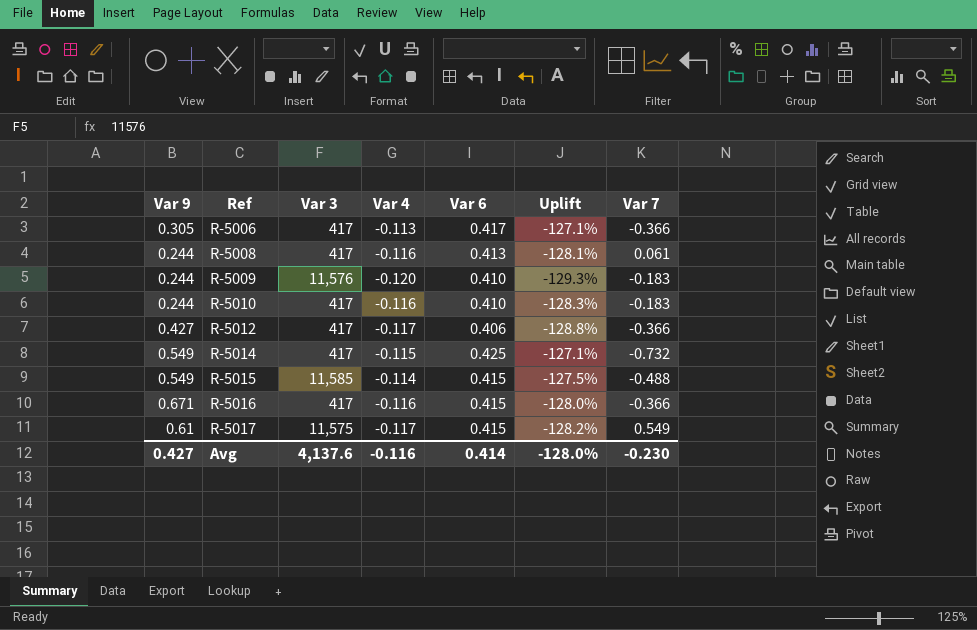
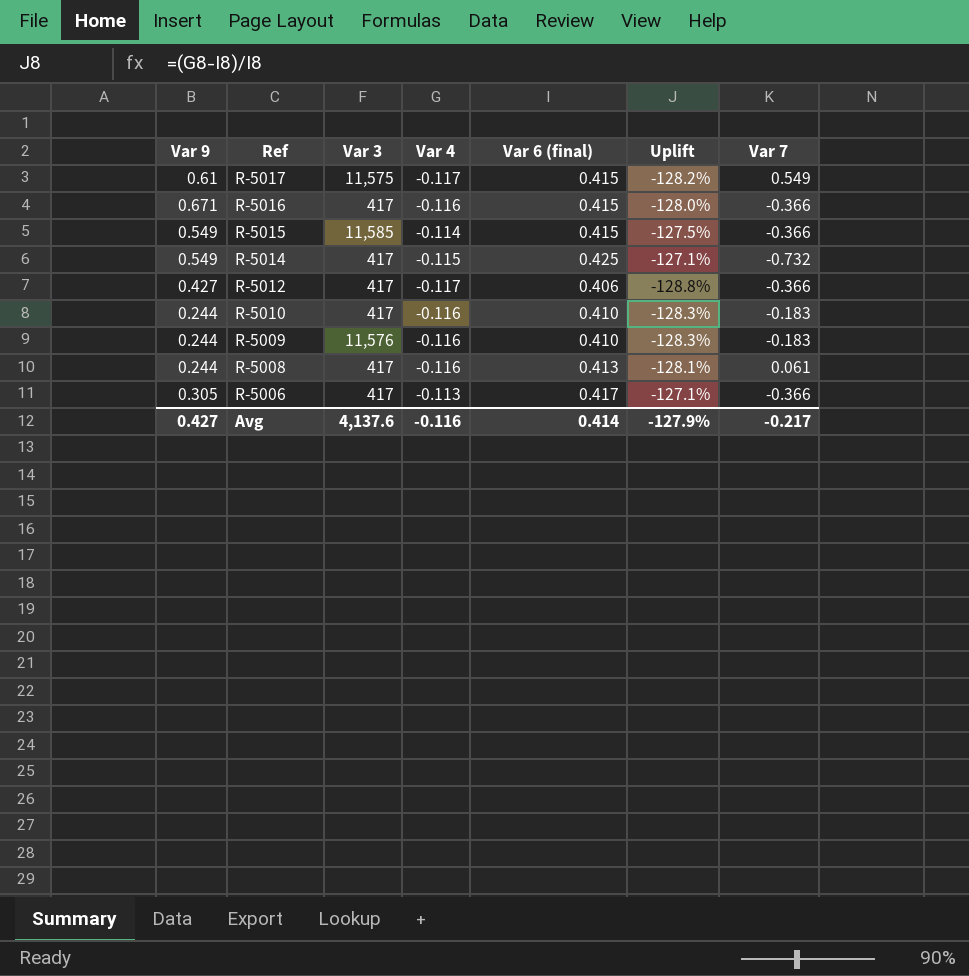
row order: Ref ascending -> Ref descending
column name: Var 6 -> Var 6 (final)
R-5015 | Var 7: -0.488 -> -0.366
R-5009 | Var 4: -0.120 -> -0.116
R-5009 | Uplift: -129.3% -> -128.3%
Avg | Uplift: -128.0% -> -127.9%
Avg | Var 7: -0.230 -> -0.217

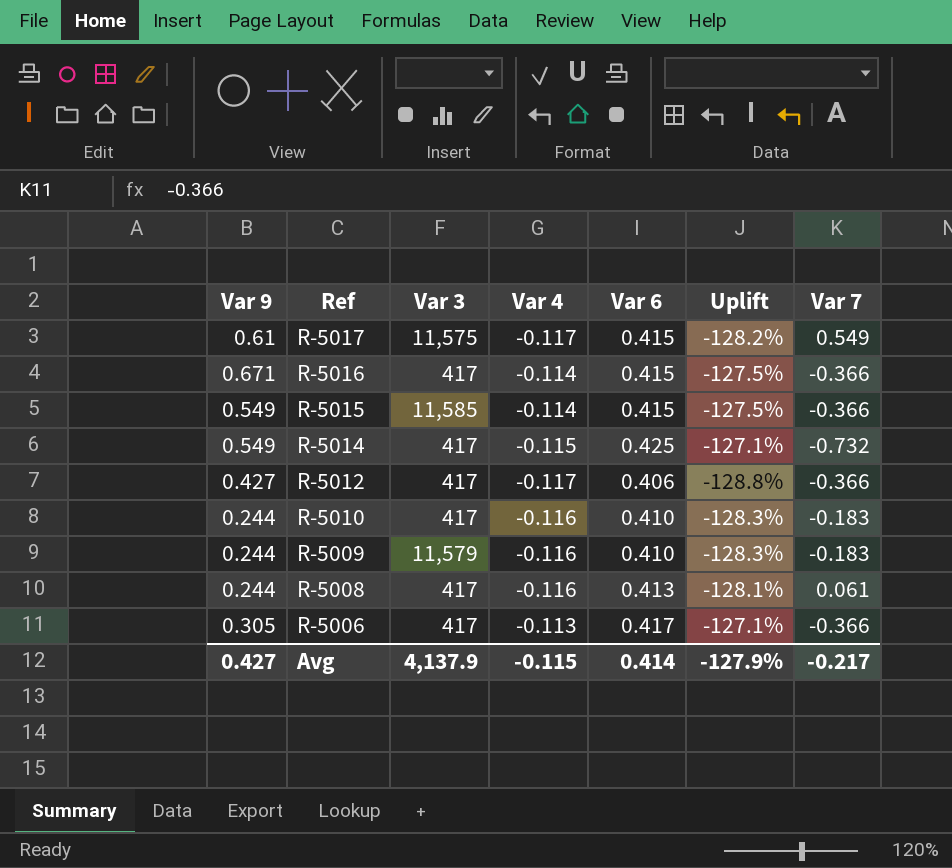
column name: Var 6 (final) -> Var 6
R-5016 | Var 4: -0.116 -> -0.114
R-5016 | Uplift: -128.0% -> -127.5%
R-5009 | Var 3: 11,576 -> 11,579
Avg | Var 3: 4,137.6 -> 4,137.9
Avg | Var 4: -0.116 -> -0.115

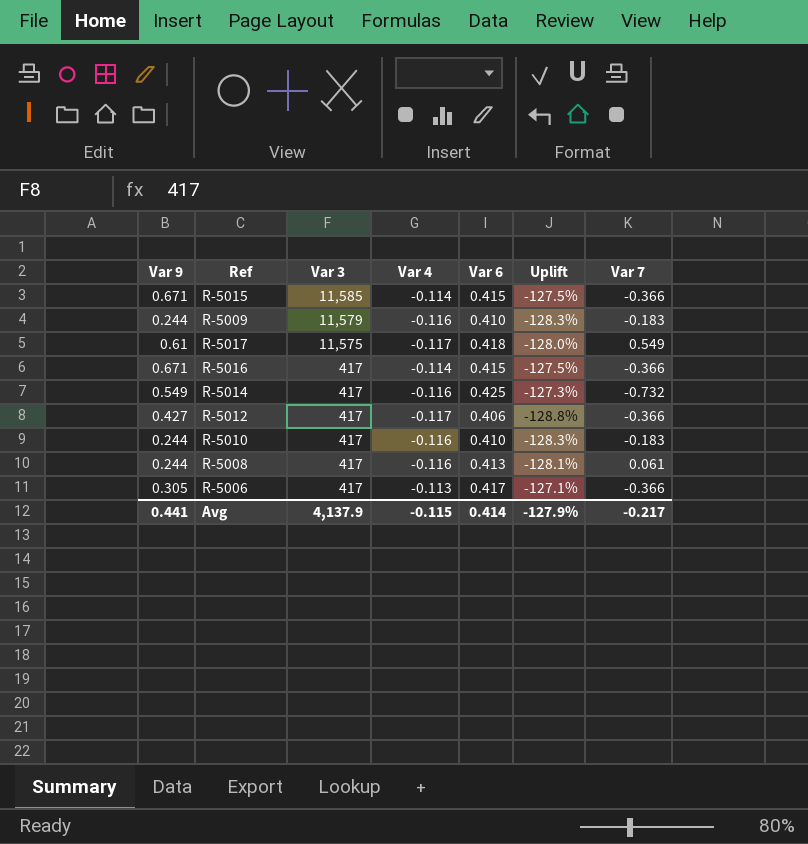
row order: Ref descending -> Var 3 descending
R-5015 | Var 9: 0.549 -> 0.671
R-5017 | Var 6: 0.415 -> 0.418
R-5017 | Uplift: -128.2% -> -128.0%
R-5014 | Var 4: -0.115 -> -0.116
R-5014 | Uplift: -127.1% -> -127.3%
Avg | Var 9: 0.427 -> 0.441

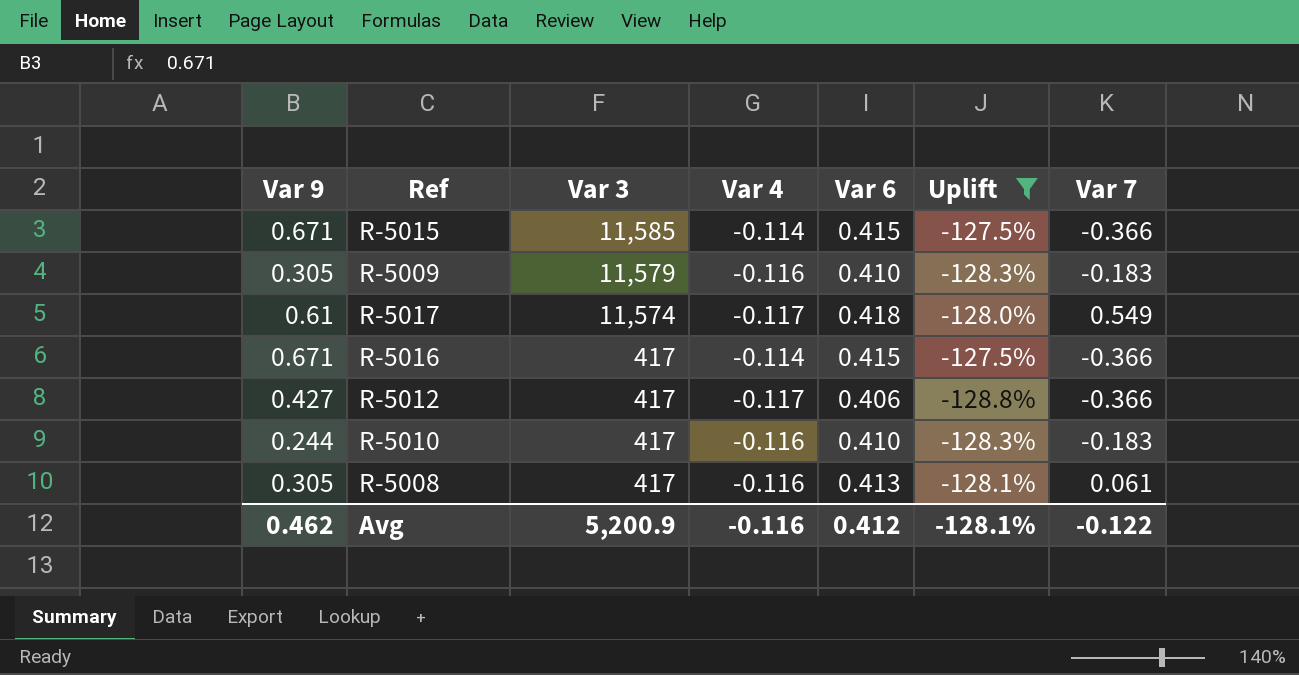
filter: none -> Uplift <= -127.5%
R-5009 | Var 9: 0.244 -> 0.305
R-5017 | Var 3: 11,575 -> 11,574
R-5008 | Var 9: 0.244 -> 0.305
Avg | Var 9: 0.441 -> 0.462
Avg | Var 3: 4,137.9 -> 5,200.9
Avg | Var 4: -0.115 -> -0.116
Avg | Var 6: 0.414 -> 0.412
Avg | Uplift: -127.9% -> -128.1%
Avg | Var 7: -0.217 -> -0.122

